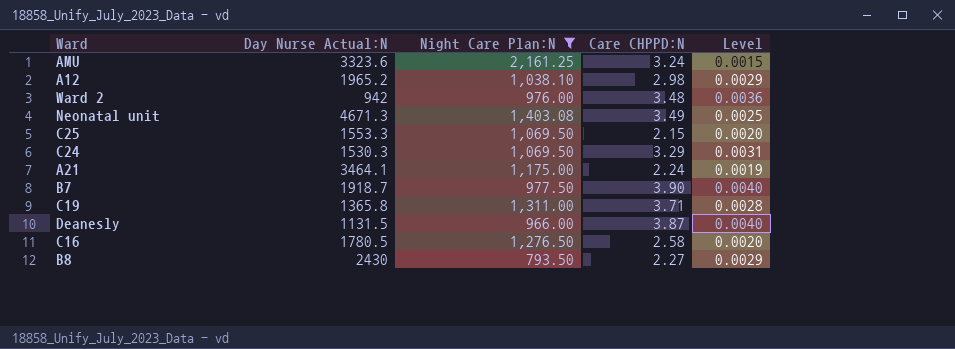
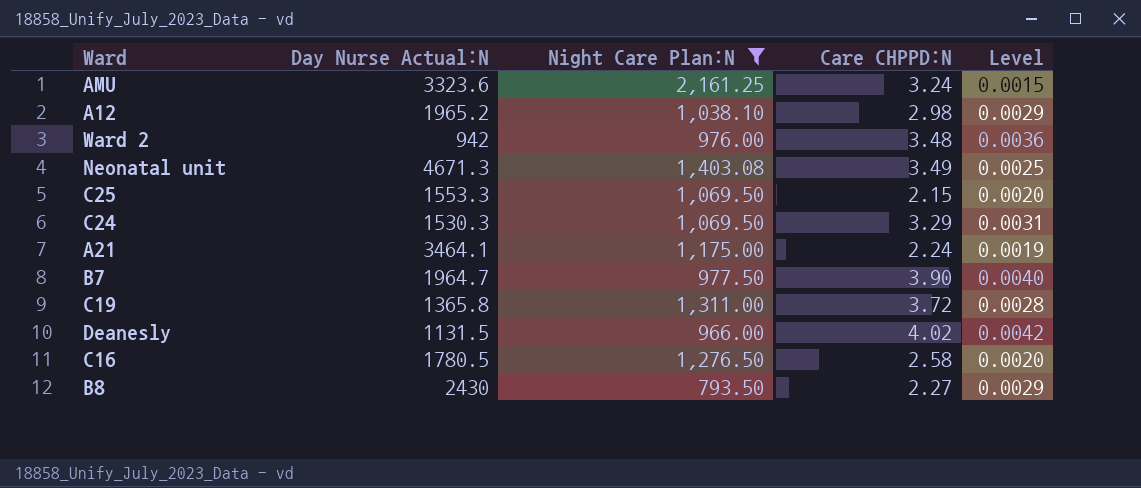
B7 | Day Nurse Actual:N: 1918.7 -> 1964.7
C19 | Care CHPPD:N: 3.71 -> 3.72
Deanesly | Care CHPPD:N: 3.87 -> 4.02
Deanesly | Level: 0.0040 -> 0.0042

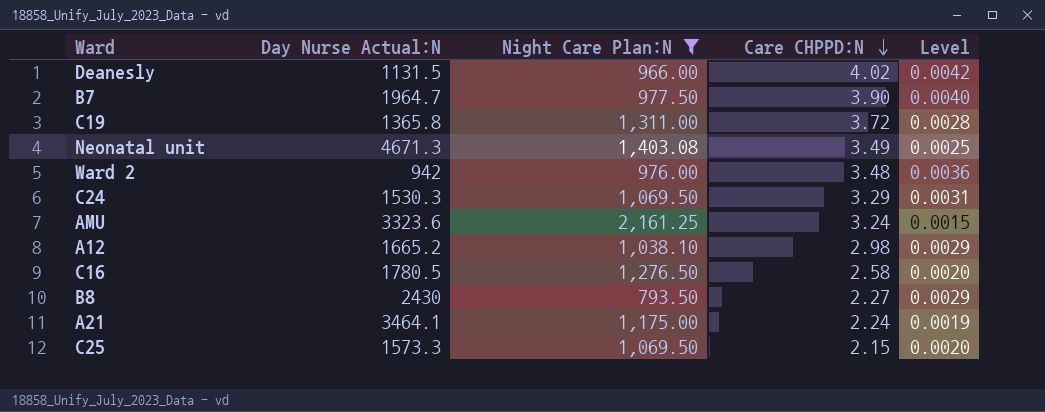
row order: none -> Care CHPPD:N descending
A12 | Day Nurse Actual:N: 1965.2 -> 1665.2
C25 | Day Nurse Actual:N: 1553.3 -> 1573.3

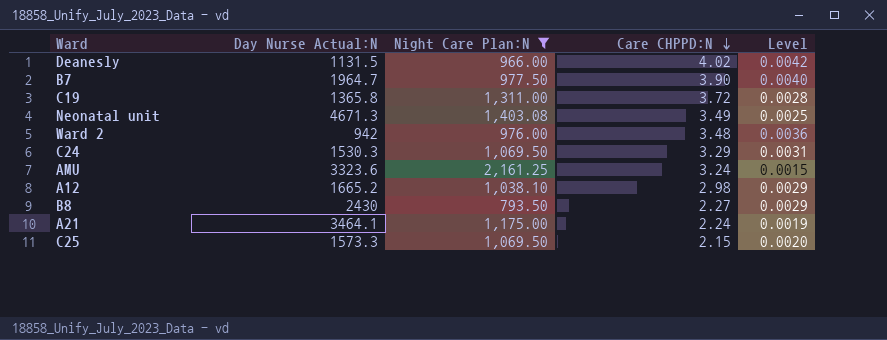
row C16: 1780.5 | 1,276.50 | 2.58 | 0.0020 -> none

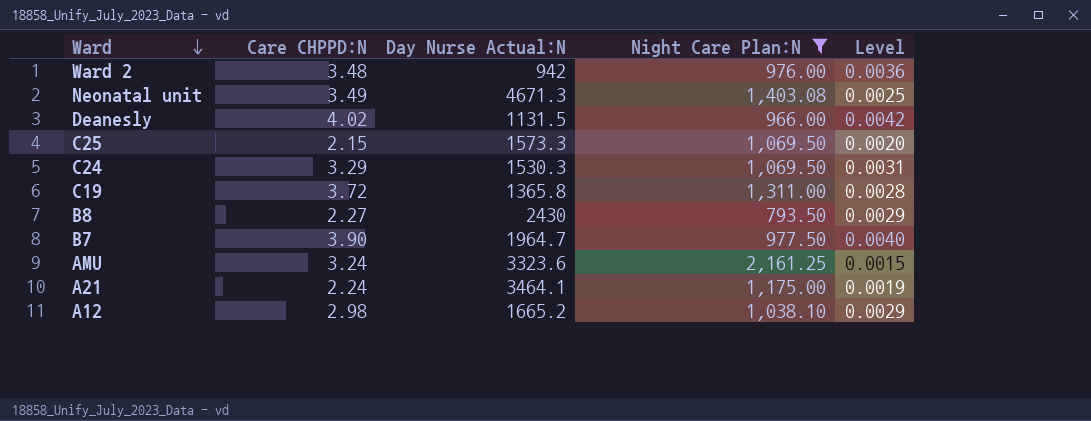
row order: Care CHPPD:N descending -> Ward descending
column Care CHPPD:N | position: 4 -> 2

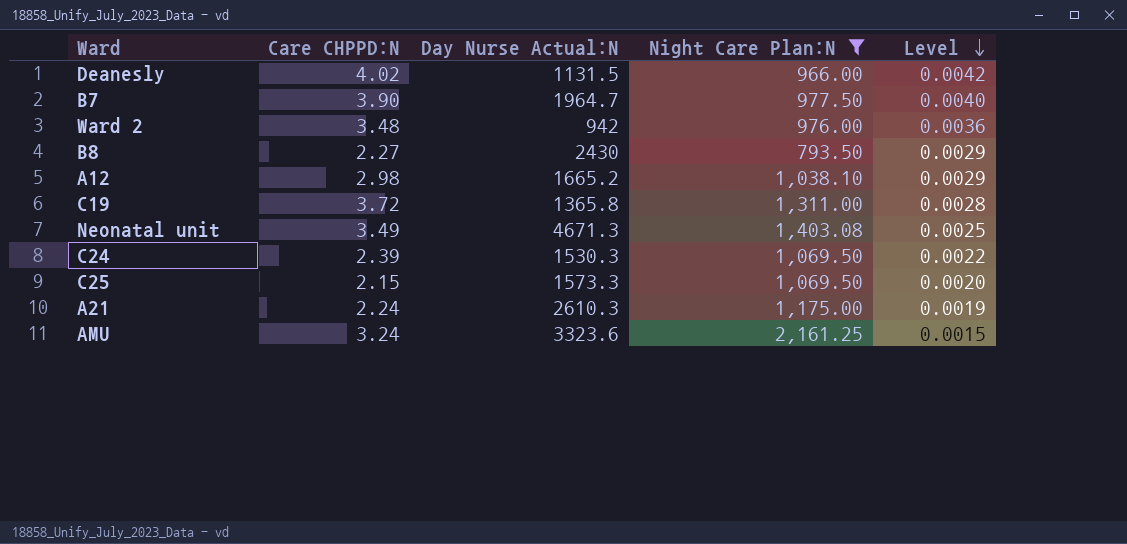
row order: Ward descending -> Level descending
C24 | Care CHPPD:N: 3.29 -> 2.39
C24 | Level: 0.0031 -> 0.0022
A21 | Day Nurse Actual:N: 3464.1 -> 2610.3

